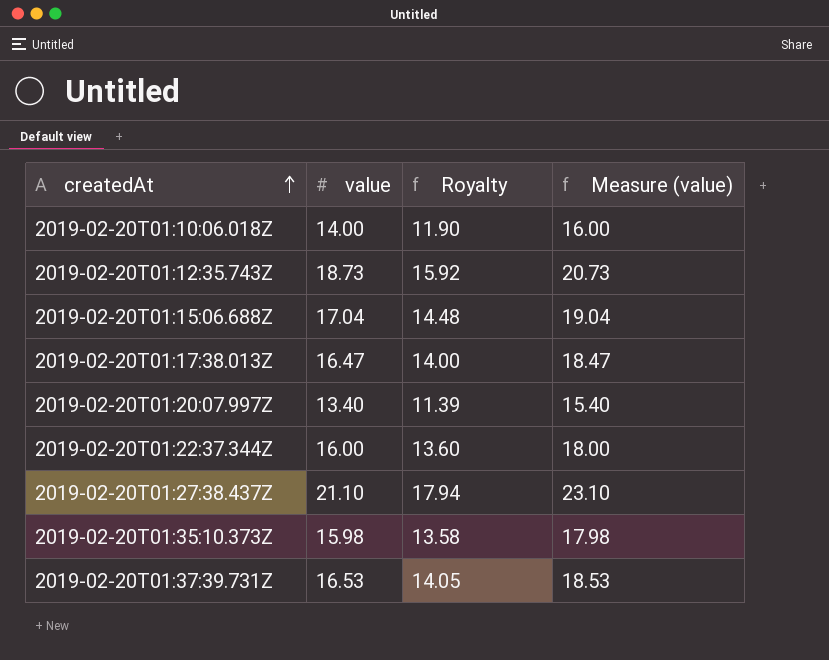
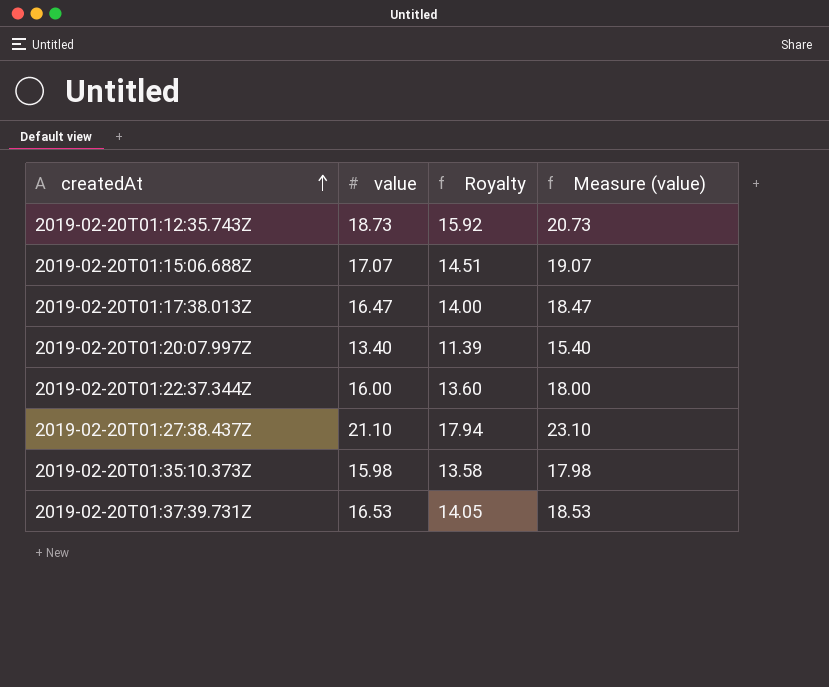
row 2019-02-20T01:10:06.018Z: 14.00 | 11.90 | 16.00 -> none
2019-02-20T01:15:06.688Z | value: 17.04 -> 17.07
2019-02-20T01:15:06.688Z | Royalty: 14.48 -> 14.51
2019-02-20T01:15:06.688Z | Measure (value): 19.04 -> 19.07

